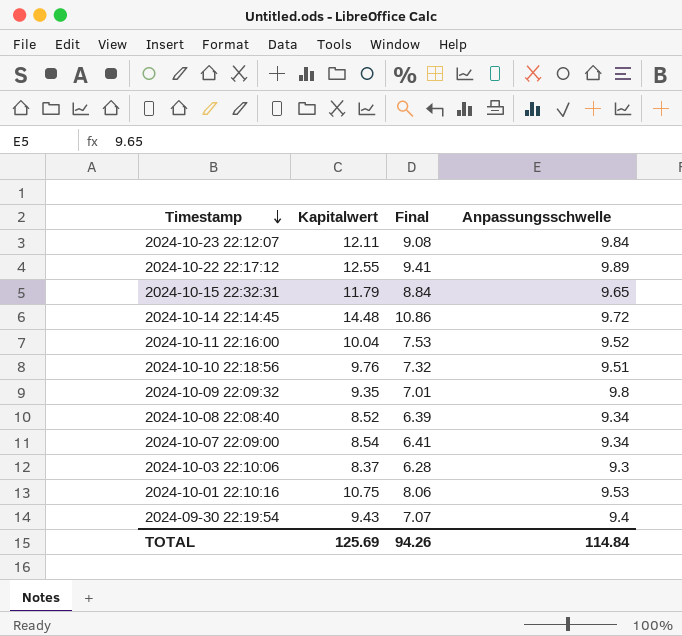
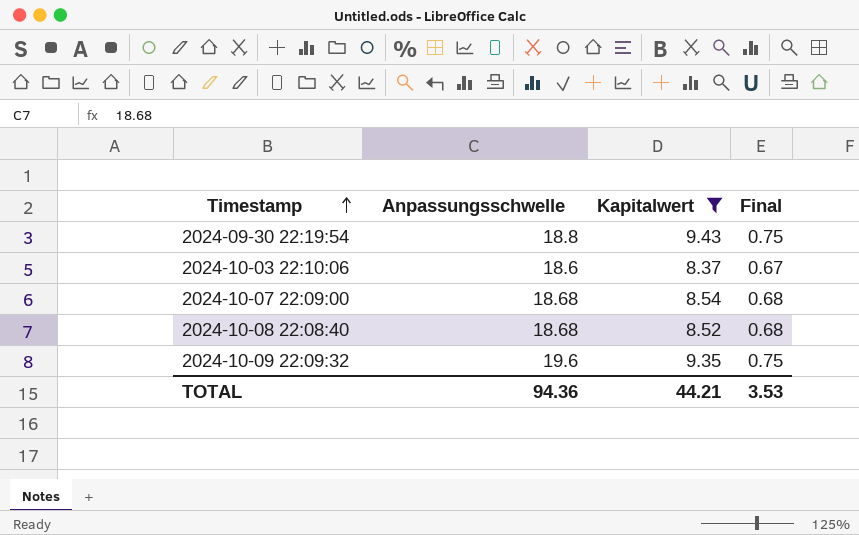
filter: none -> Kapitalwert <= 9.43
row order: Timestamp descending -> Timestamp ascending
column Anpassungsschwelle | position: 4 -> 2
column Final | formula: [Kapitalwert] * 0.75 -> [Kapitalwert] * 0.08
2024-09-30 22:19:54 | Anpassungsschwelle: 9.4 -> 18.8
2024-10-03 22:10:06 | Anpassungsschwelle: 9.3 -> 18.6
2024-10-07 22:09:00 | Anpassungsschwelle: 9.34 -> 18.68
2024-10-08 22:08:40 | Anpassungsschwelle: 9.34 -> 18.68
2024-10-09 22:09:32 | Anpassungsschwelle: 9.8 -> 19.6
TOTAL | Anpassungsschwelle: 114.84 -> 94.36
TOTAL | Kapitalwert: 125.69 -> 44.21
TOTAL | Final: 94.26 -> 3.53

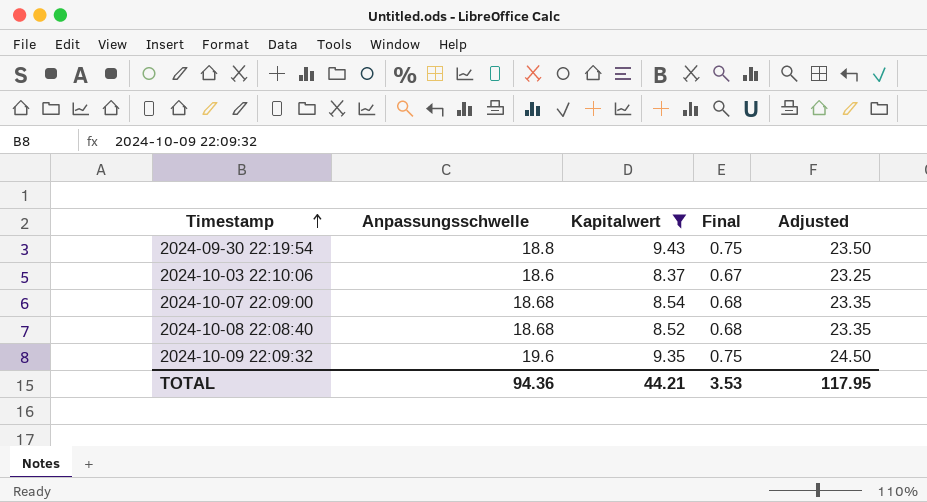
column Adjusted | formula: none -> [Anpassungsschwelle] * 1.25

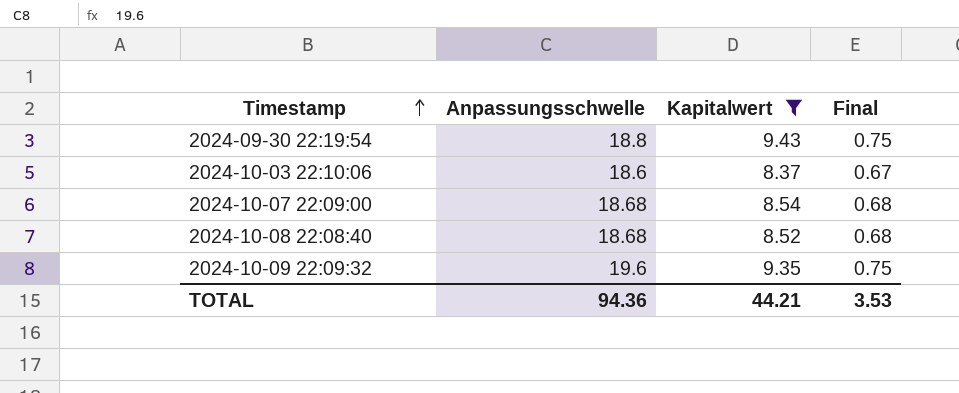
column Adjusted | formula: [Anpassungsschwelle] * 1.25 -> none

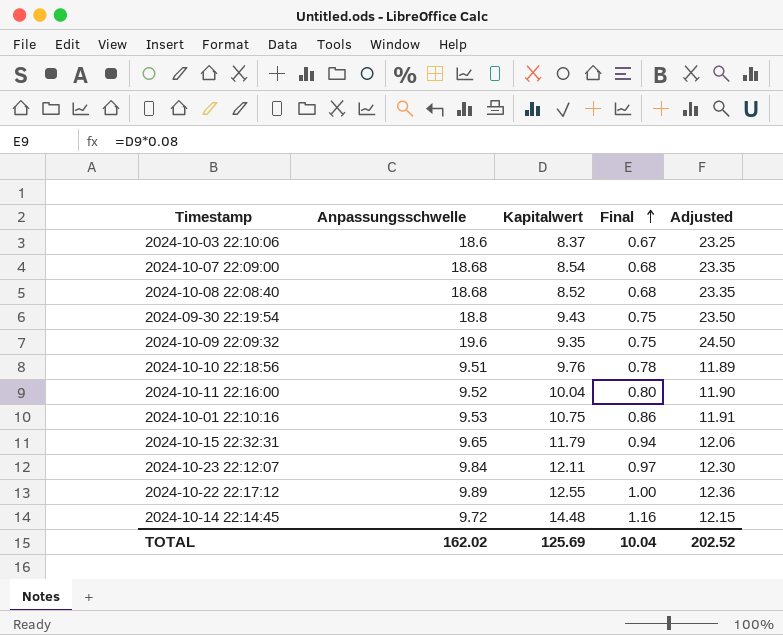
filter: Kapitalwert <= 9.43 -> none
row order: Timestamp ascending -> Final ascending
column Adjusted | formula: none -> [Anpassungsschwelle] * 1.25
TOTAL | Anpassungsschwelle: 94.36 -> 162.02
TOTAL | Kapitalwert: 44.21 -> 125.69
TOTAL | Final: 3.53 -> 10.04

